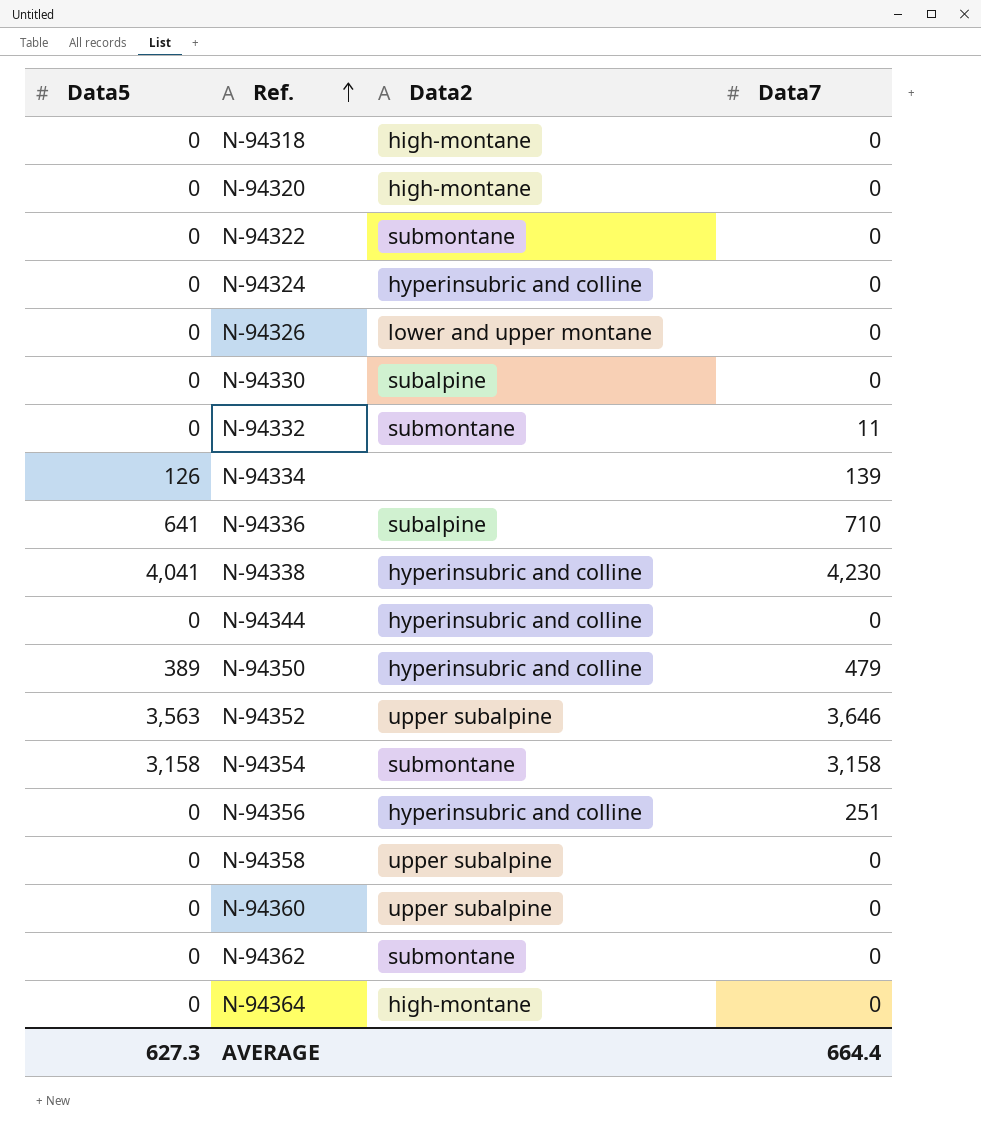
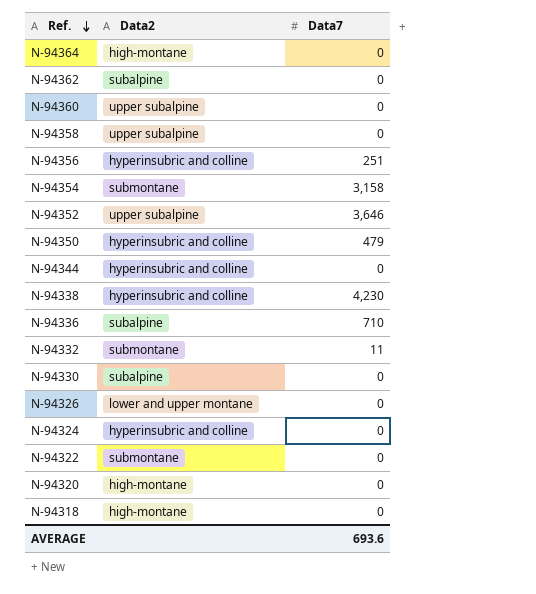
row order: Ref. ascending -> Ref. descending
column Data5 | position: 1 -> none
row N-94334: 126 | none | 139 -> none
N-94362 | Data2: submontane -> subalpine
AVERAGE | Data7: 664.4 -> 693.6

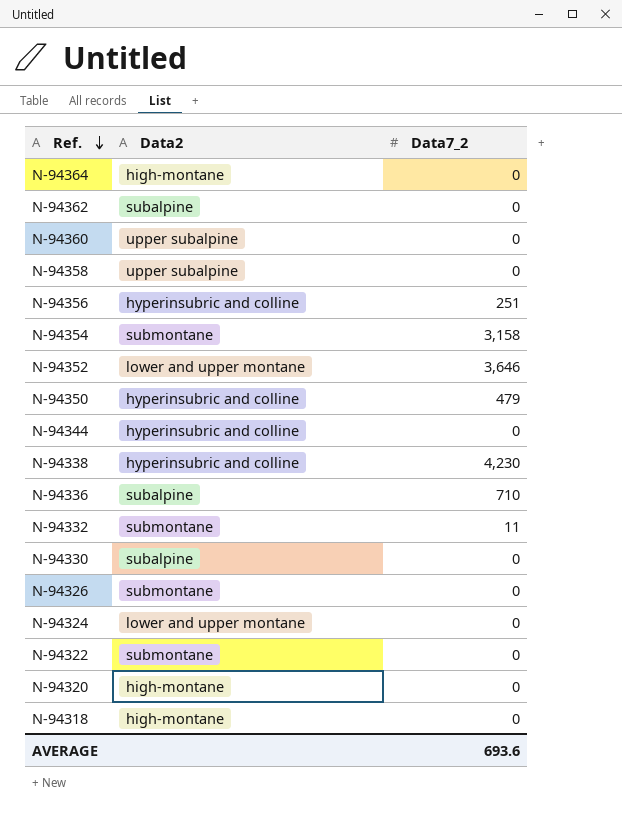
column name: Data7 -> Data7_2
N-94352 | Data2: upper subalpine -> lower and upper montane
N-94326 | Data2: lower and upper montane -> submontane
N-94324 | Data2: hyperinsubric and colline -> lower and upper montane

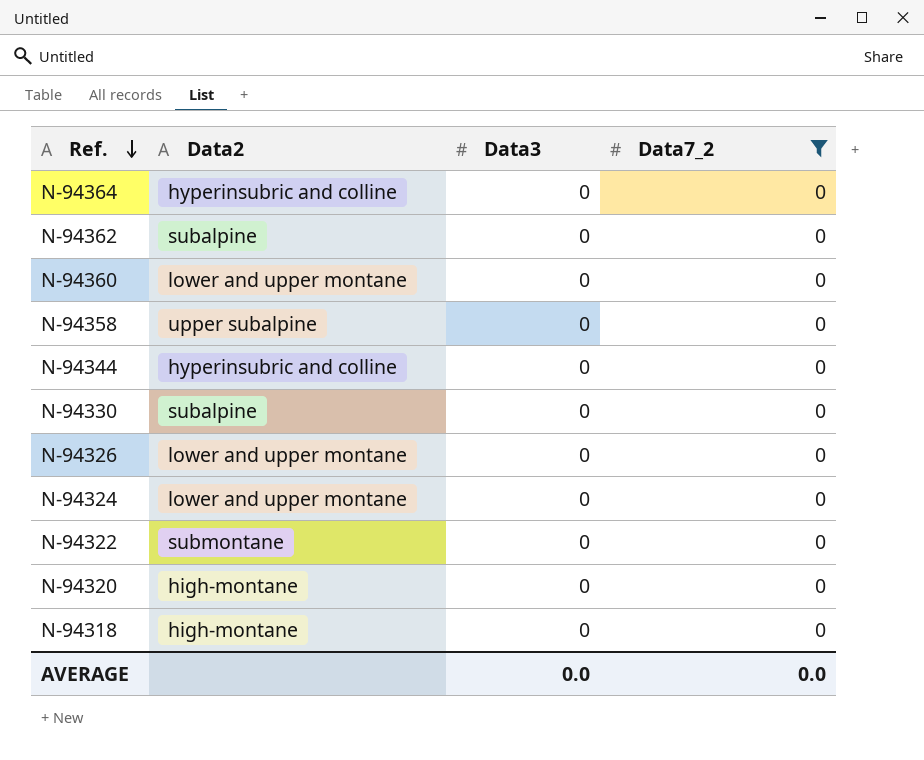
filter: none -> Data7_2 = 0
column Data3 | position: none -> 3
N-94364 | Data2: high-montane -> hyperinsubric and colline
N-94360 | Data2: upper subalpine -> lower and upper montane
N-94326 | Data2: submontane -> lower and upper montane
AVERAGE | Data7_2: 693.6 -> 0.0

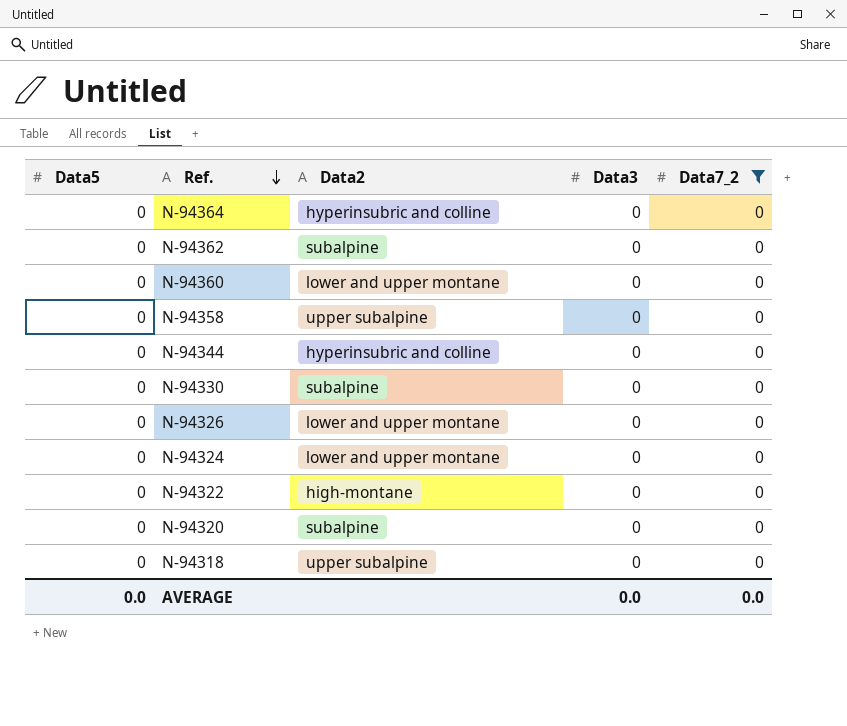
column Data5 | position: none -> 1
N-94322 | Data2: submontane -> high-montane
N-94320 | Data2: high-montane -> subalpine
N-94318 | Data2: high-montane -> upper subalpine

